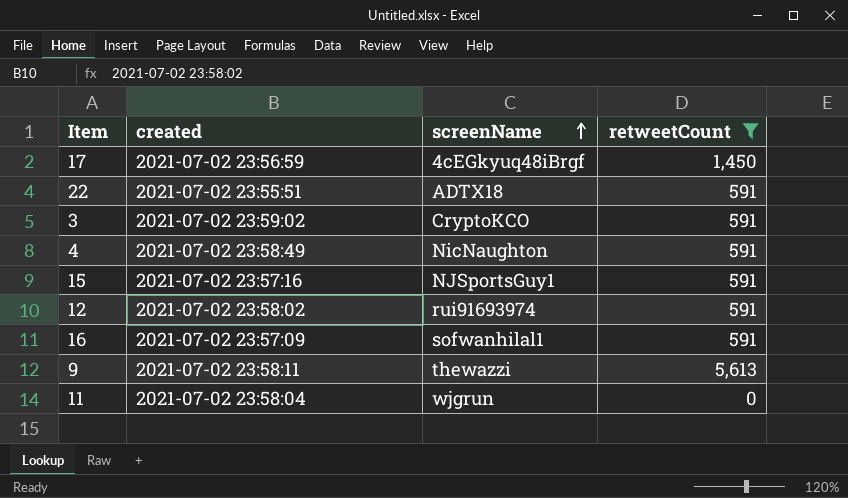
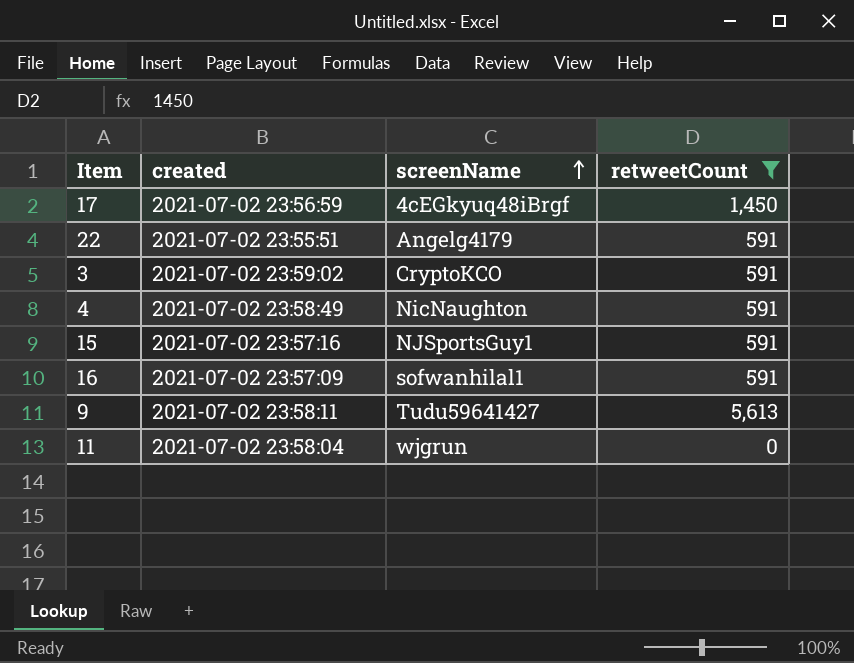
row 12: 2021-07-02 23:58:02 | rui91693974 | 591 -> none
22 | screenName: ADTX18 -> Angelg4179
9 | screenName: thewazzi -> Tudu59641427

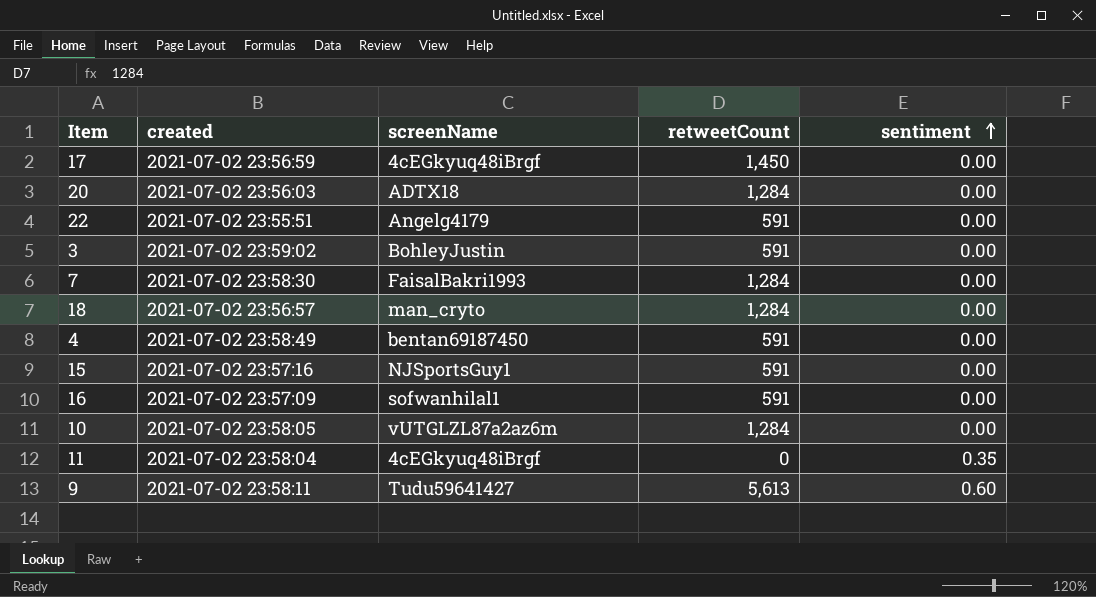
filter: retweetCount != 1,284 -> none
row order: screenName ascending -> sentiment ascending
column sentiment | position: none -> 5
3 | screenName: CryptoKCO -> BohleyJustin
4 | screenName: NicNaughton -> bentan69187450
11 | screenName: wjgrun -> 4cEGkyuq48iBrgf

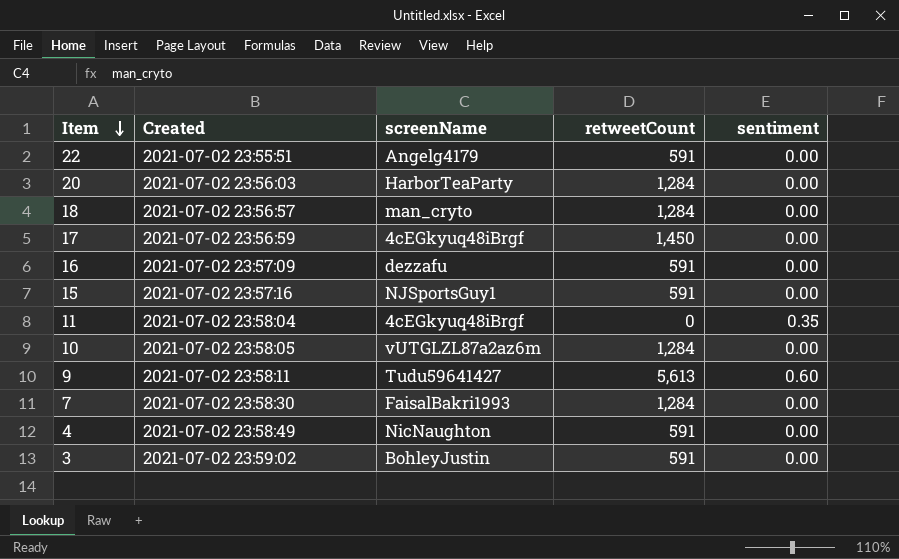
row order: sentiment ascending -> Item descending
column name: created -> Created
20 | screenName: ADTX18 -> HarborTeaParty
16 | screenName: sofwanhilal1 -> dezzafu
4 | screenName: bentan69187450 -> NicNaughton

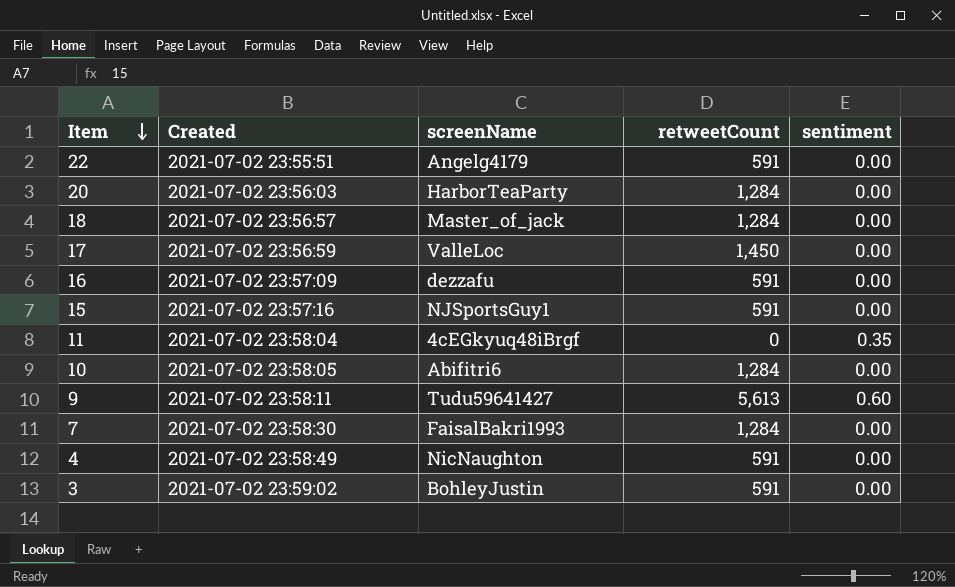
18 | screenName: man_cryto -> Master_of_jack
17 | screenName: 4cEGkyuq48iBrgf -> ValleLoc
10 | screenName: vUTGLZL87a2az6m -> Abifitri6

